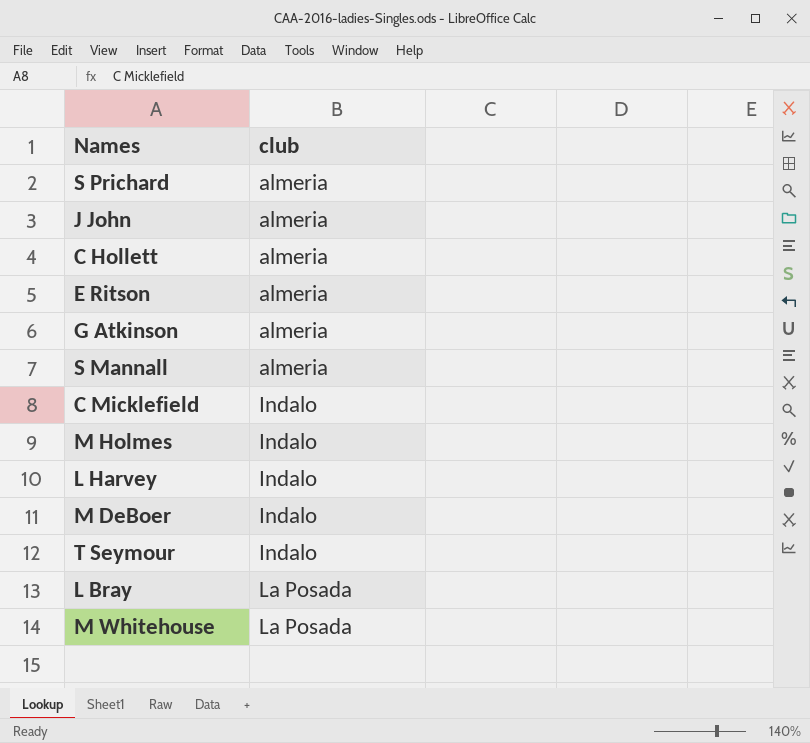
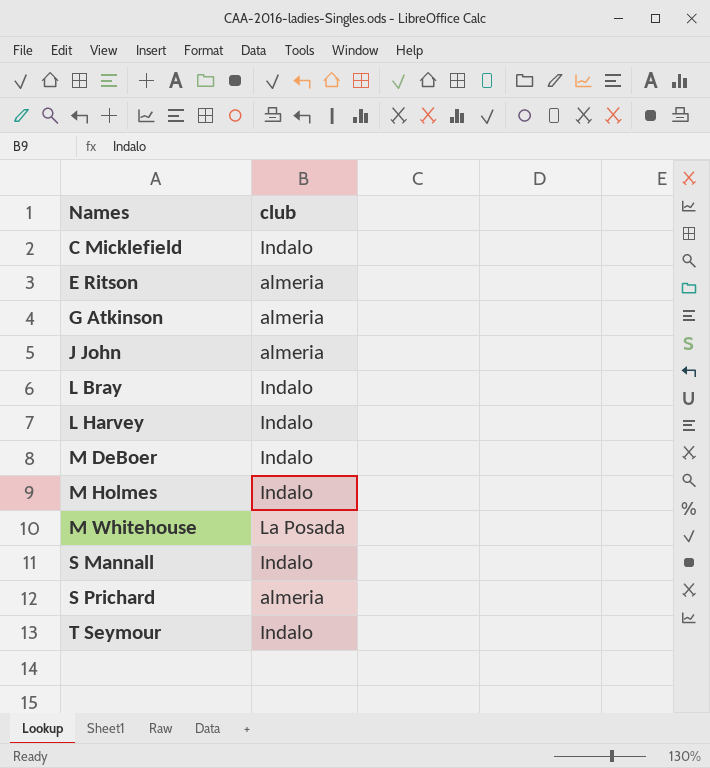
row order: club ascending -> Names ascending
row C Hollett: almeria -> none
L Bray | club: La Posada -> Indalo
S Mannall | club: almeria -> Indalo

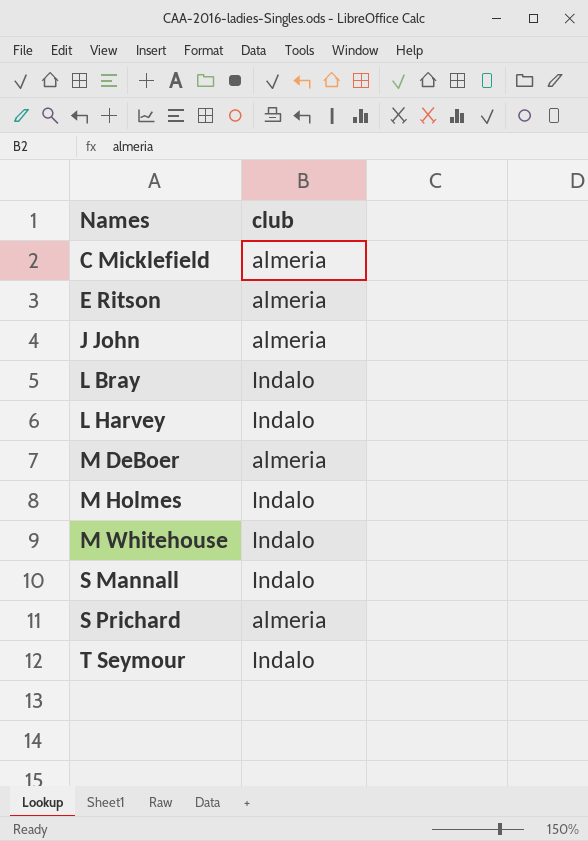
row G Atkinson: almeria -> none
C Micklefield | club: Indalo -> almeria
M DeBoer | club: Indalo -> almeria
M Whitehouse | club: La Posada -> Indalo

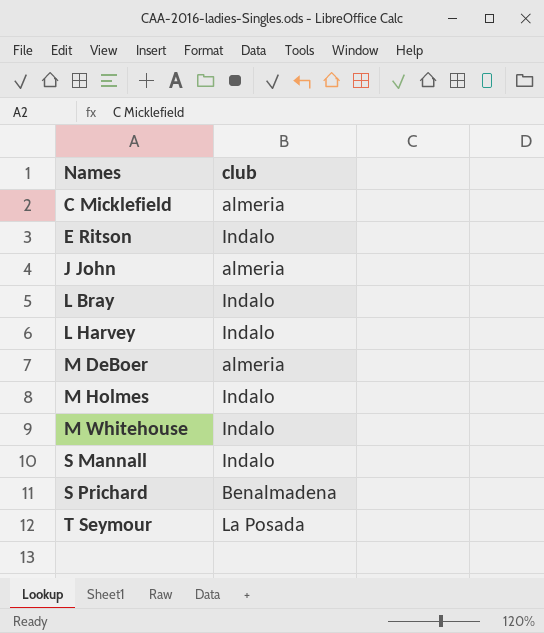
E Ritson | club: almeria -> Indalo
S Prichard | club: almeria -> Benalmadena
T Seymour | club: Indalo -> La Posada

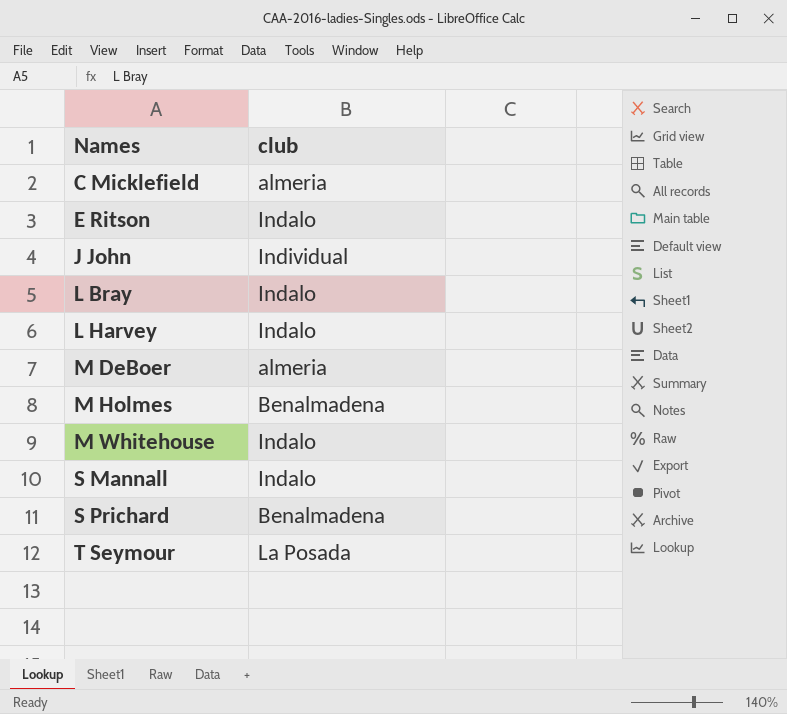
J John | club: almeria -> Individual
M Holmes | club: Indalo -> Benalmadena

